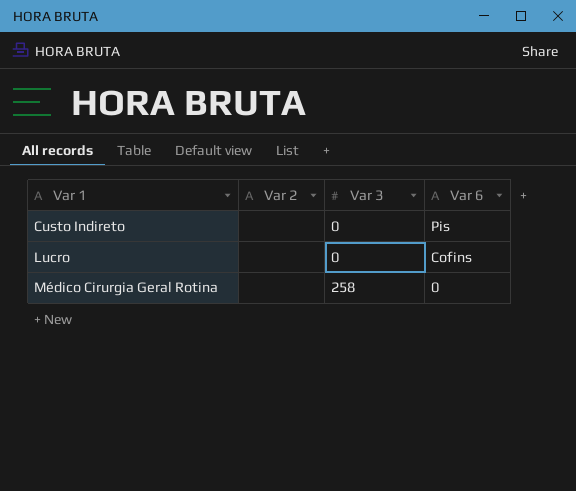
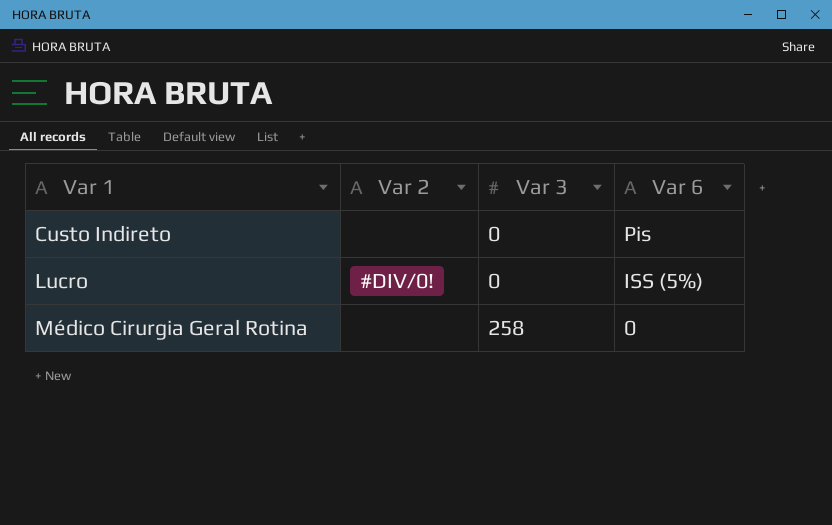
Lucro | Var 2: none -> #DIV/0!
Lucro | Var 6: Cofins -> ISS (5%)

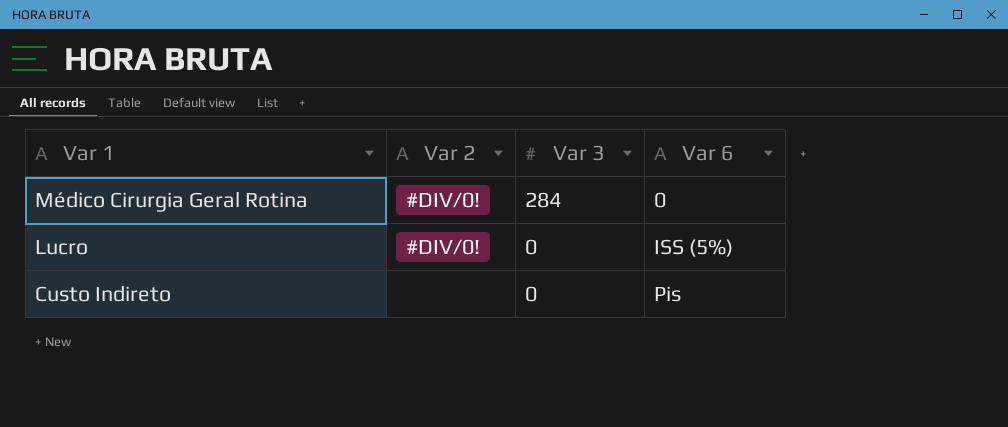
row order: Var 1 ascending -> Var 1 descending
Médico Cirurgia Geral Rotina | Var 2: none -> #DIV/0!
Médico Cirurgia Geral Rotina | Var 3: 258 -> 284

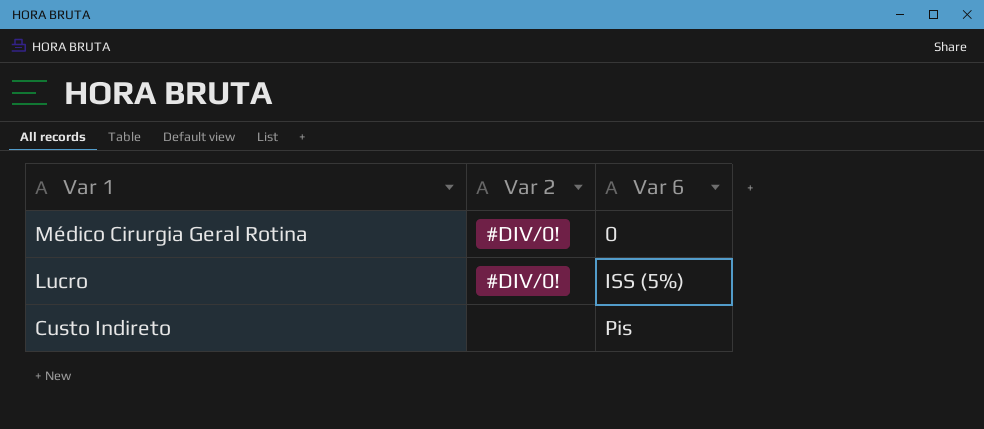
column Var 3 | position: 3 -> none

